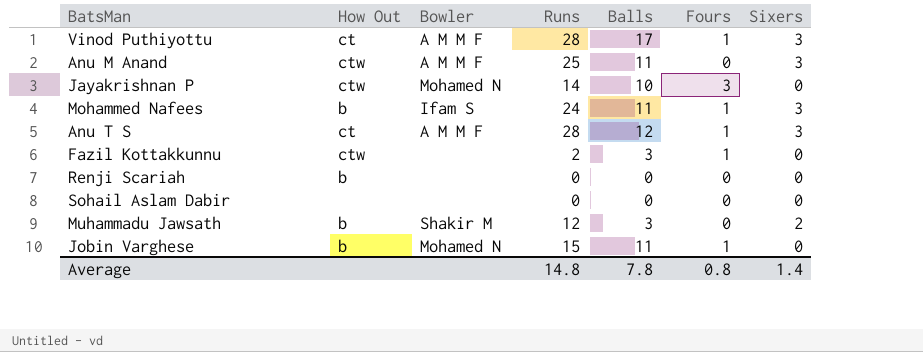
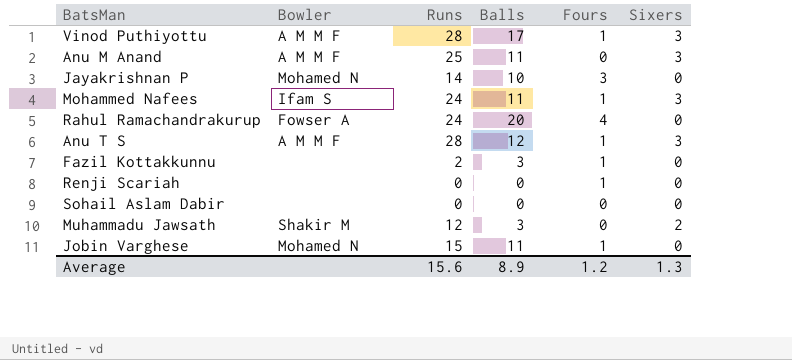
column How Out | position: 2 -> none
row Rahul Ramachandrakurup: none -> Fowser A | 24 | 20 | 4 | 0
Renji Scariah | Fours: 0 -> 1
Average | Runs: 14.8 -> 15.6
Average | Balls: 7.8 -> 8.9
Average | Fours: 0.8 -> 1.2
Average | Sixers: 1.4 -> 1.3

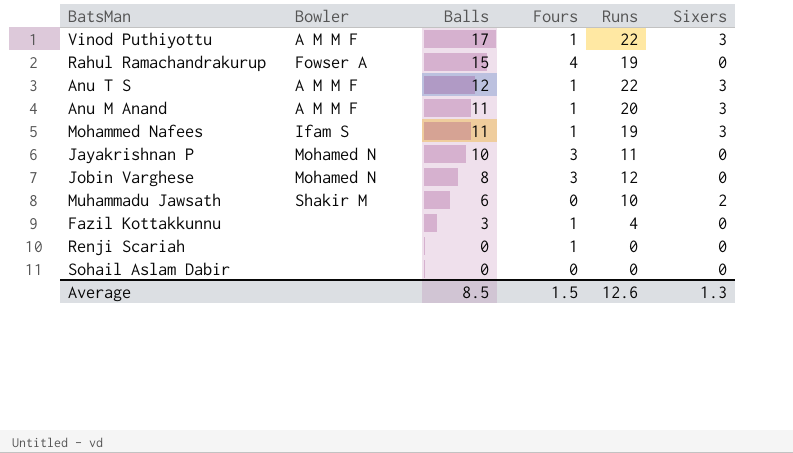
row order: none -> Balls descending
column Runs | position: 3 -> 5
Vinod Puthiyottu | Runs: 28 -> 22
Rahul Ramachandrakurup | Balls: 20 -> 15
Rahul Ramachandrakurup | Runs: 24 -> 19
Anu T S | Runs: 28 -> 22
Anu M Anand | Fours: 0 -> 1
Anu M Anand | Runs: 25 -> 20
Mohammed Nafees | Runs: 24 -> 19
Jayakrishnan P | Runs: 14 -> 11
Jobin Varghese | Balls: 11 -> 8
Jobin Varghese | Fours: 1 -> 3
Jobin Varghese | Runs: 15 -> 12
Muhammadu Jawsath | Balls: 3 -> 6
Muhammadu Jawsath | Runs: 12 -> 10
Fazil Kottakkunnu | Runs: 2 -> 4
Average | Balls: 8.9 -> 8.5
Average | Fours: 1.2 -> 1.5
Average | Runs: 15.6 -> 12.6

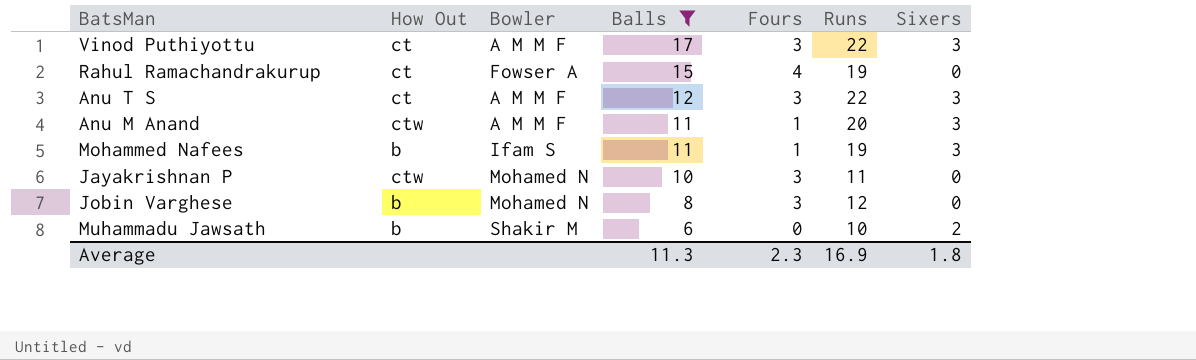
filter: none -> Balls >= 6
column How Out | position: none -> 2
Vinod Puthiyottu | Fours: 1 -> 3
Anu T S | Fours: 1 -> 3
Average | Balls: 8.5 -> 11.3
Average | Fours: 1.5 -> 2.3
Average | Runs: 12.6 -> 16.9
Average | Sixers: 1.3 -> 1.8

